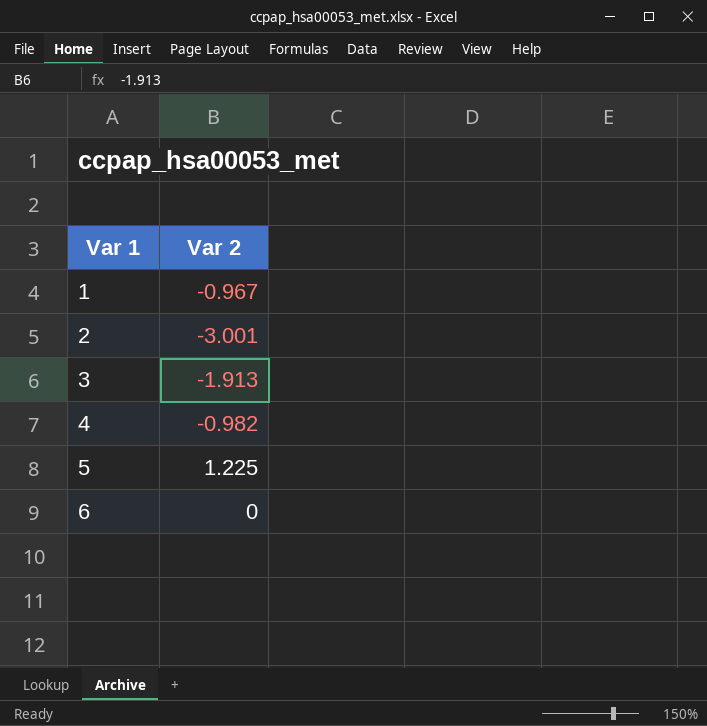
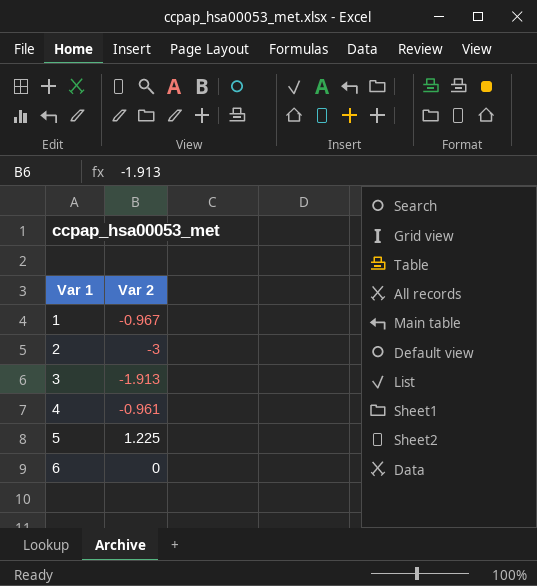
2 | Var 2: -3.001 -> -3
4 | Var 2: -0.982 -> -0.961

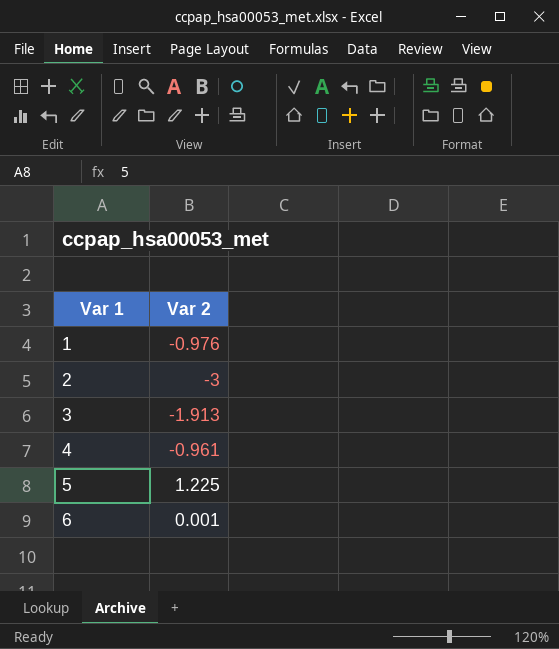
1 | Var 2: -0.967 -> -0.976
6 | Var 2: 0 -> 0.001

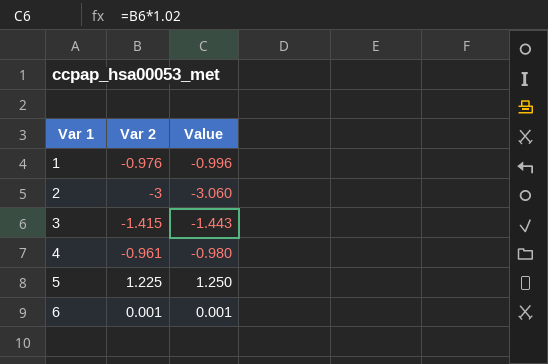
column Value | formula: none -> [Var 2] * 1.02
3 | Var 2: -1.913 -> -1.415

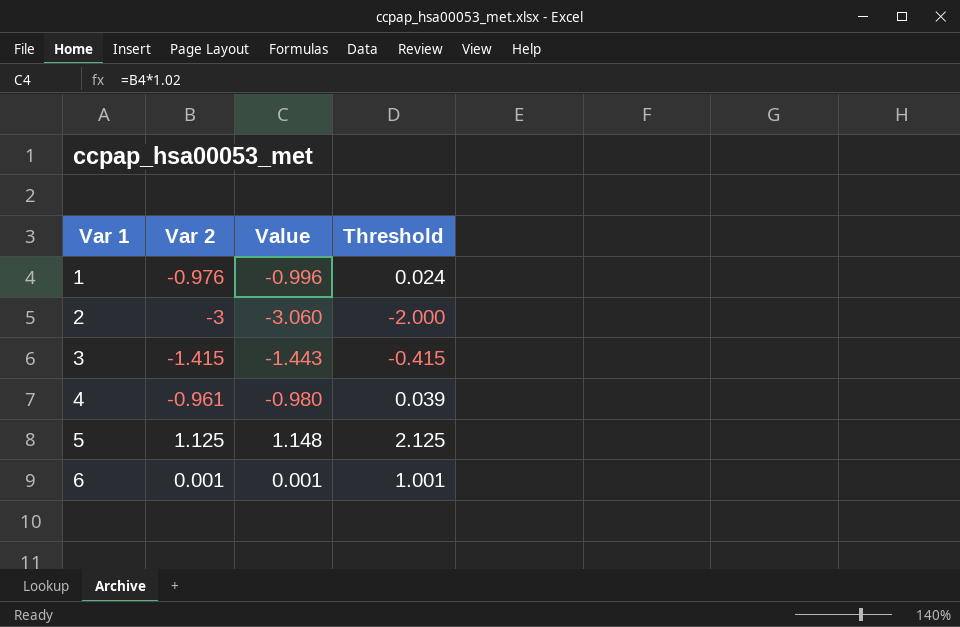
column Threshold | formula: none -> [Var 2] + 1
5 | Var 2: 1.225 -> 1.125
5 | Value: 1.250 -> 1.148

